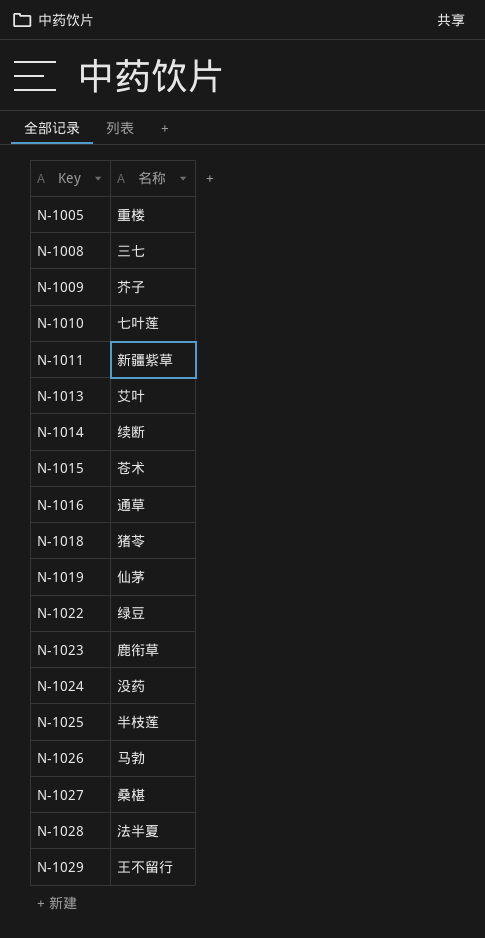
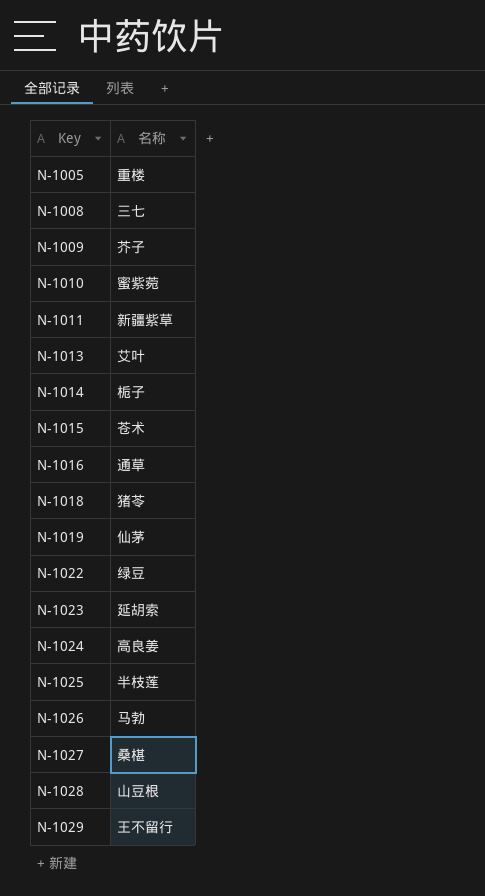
N-1010 | 名称: 七叶莲 -> 蜜紫菀
N-1014 | 名称: 续断 -> 栀子
N-1023 | 名称: 鹿衔草 -> 延胡索
N-1024 | 名称: 没药 -> 高良姜
N-1028 | 名称: 法半夏 -> 山豆根

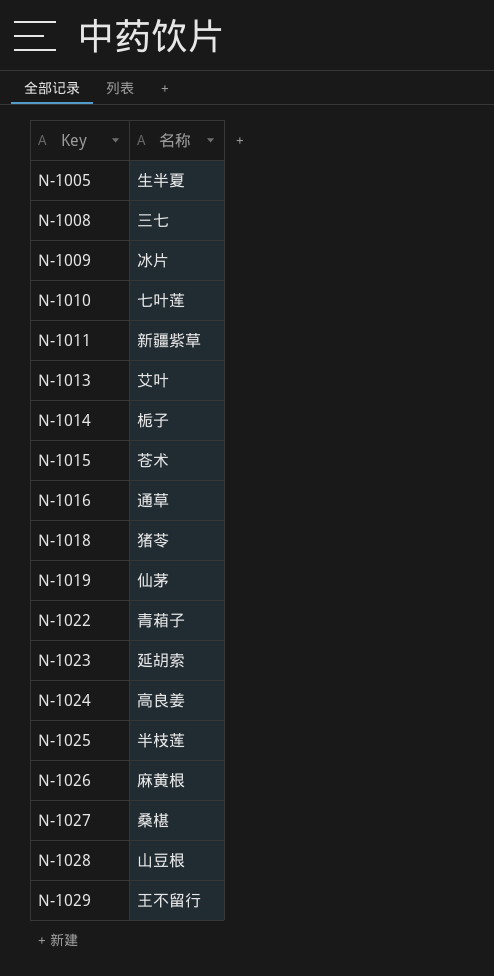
N-1005 | 名称: 重楼 -> 生半夏
N-1009 | 名称: 芥子 -> 冰片
N-1010 | 名称: 蜜紫菀 -> 七叶莲
N-1022 | 名称: 绿豆 -> 青葙子
N-1026 | 名称: 马勃 -> 麻黄根

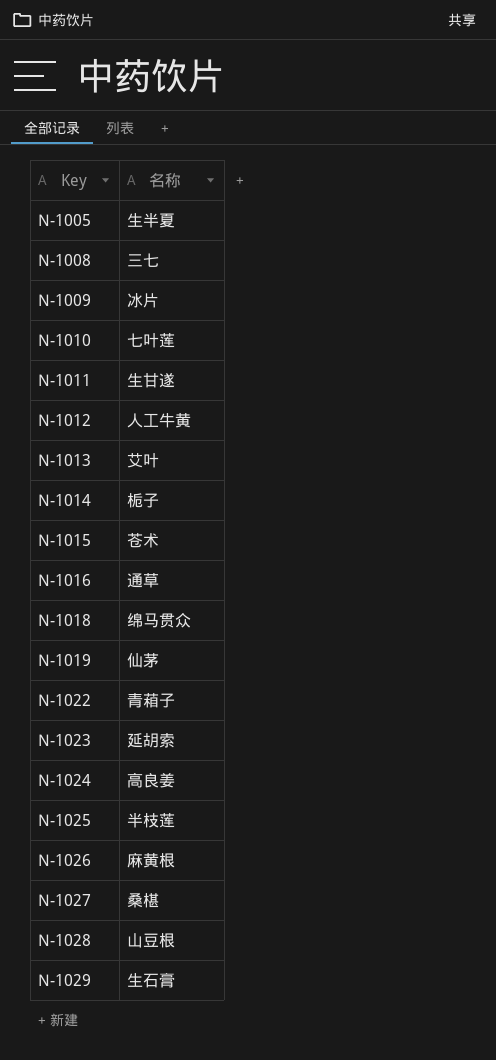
N-1011 | 名称: 新疆紫草 -> 生甘遂
row N-1012: none -> 人工牛黄
N-1018 | 名称: 猪苓 -> 绵马贯众
N-1029 | 名称: 王不留行 -> 生石膏

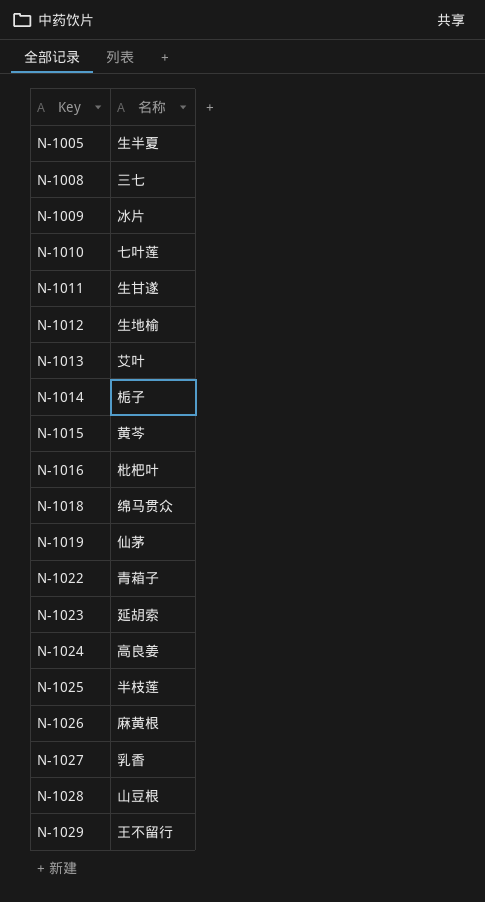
N-1012 | 名称: 人工牛黄 -> 生地榆
N-1015 | 名称: 苍术 -> 黄芩
N-1016 | 名称: 通草 -> 枇杷叶
N-1027 | 名称: 桑椹 -> 乳香
N-1029 | 名称: 生石膏 -> 王不留行

